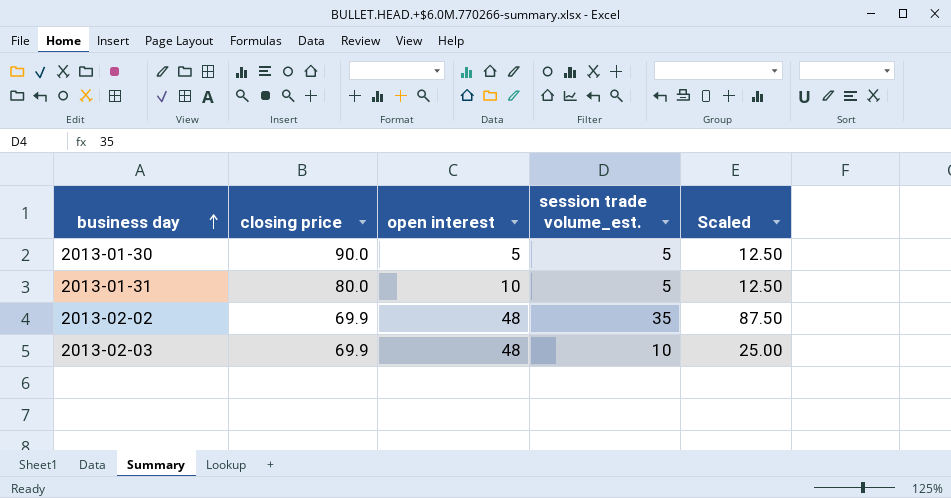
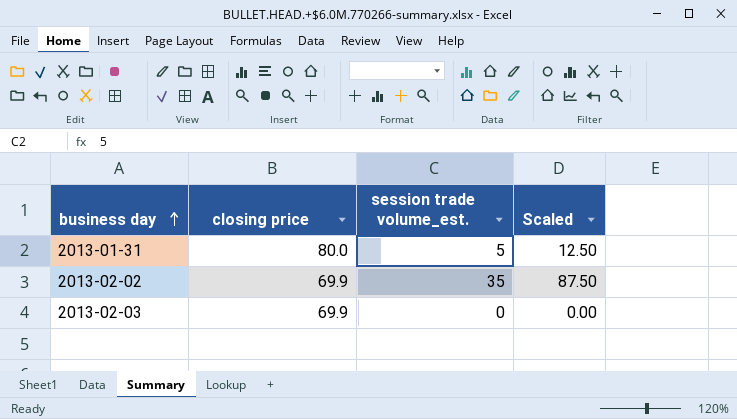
column open interest | position: 3 -> none
row 2013-01-30: 90.0 | 5 | 5 | 12.50 -> none
2013-02-03 | session trade volume_est.: 10 -> 0
2013-02-03 | Scaled: 25.00 -> 0.00

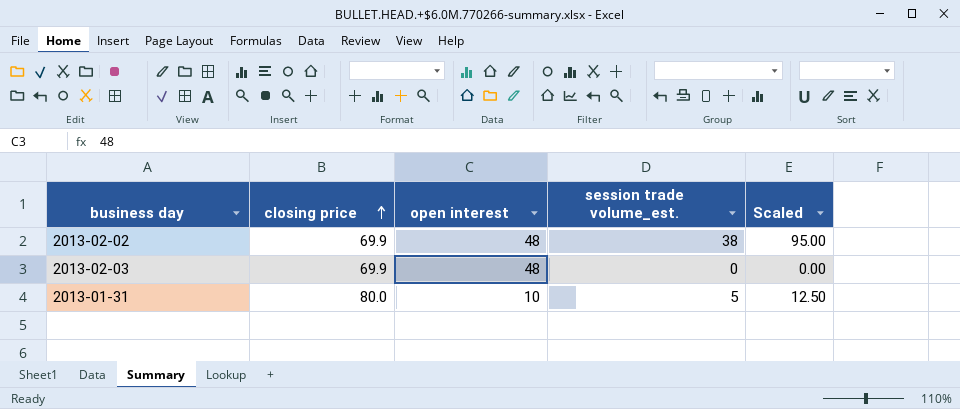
row order: business day ascending -> closing price ascending
column open interest | position: none -> 3
2013-02-02 | session trade volume_est.: 35 -> 38
2013-02-02 | Scaled: 87.50 -> 95.00

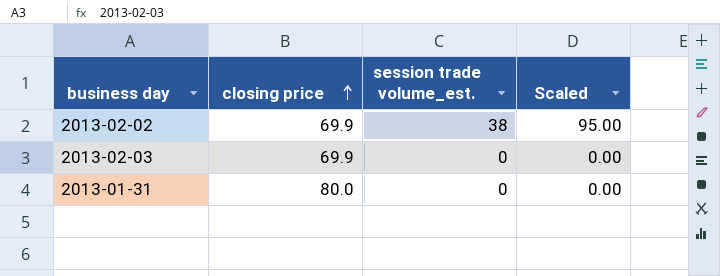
column open interest | position: 3 -> none
2013-01-31 | session trade volume_est.: 5 -> 0
2013-01-31 | Scaled: 12.50 -> 0.00

